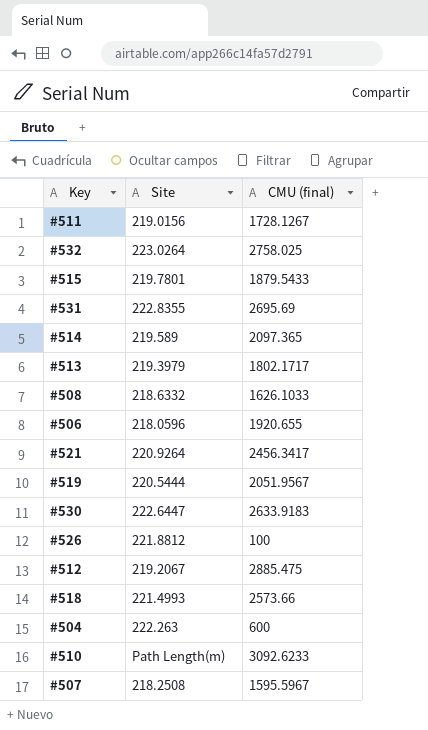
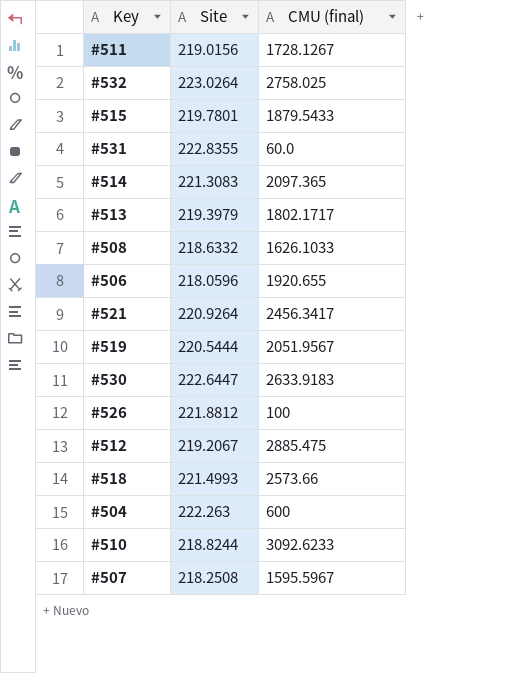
#531 | CMU (final): 2695.69 -> 60.0
#514 | Site: 219.589 -> 221.3083
#510 | Site: Path Length(m) -> 218.8244

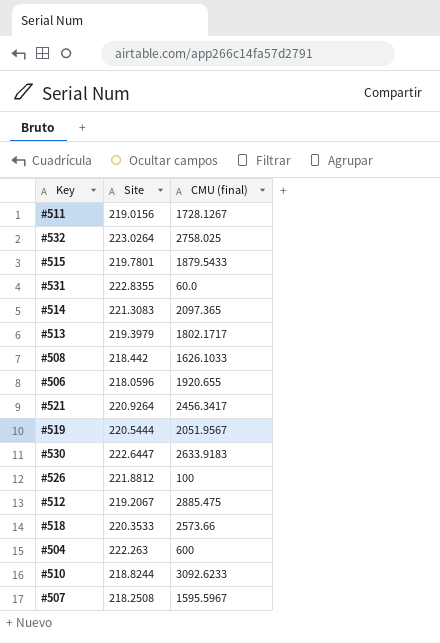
#508 | Site: 218.6332 -> 218.442
#518 | Site: 221.4993 -> 220.3533

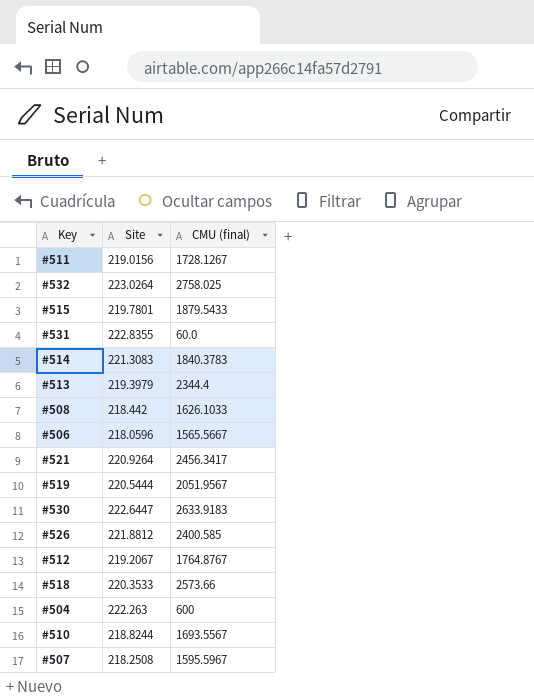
#514 | CMU (final): 2097.365 -> 1840.3783
#513 | CMU (final): 1802.1717 -> 2344.4
#506 | CMU (final): 1920.655 -> 1565.5667
#526 | CMU (final): 100 -> 2400.585
#512 | CMU (final): 2885.475 -> 1764.8767
#510 | CMU (final): 3092.6233 -> 1693.5567

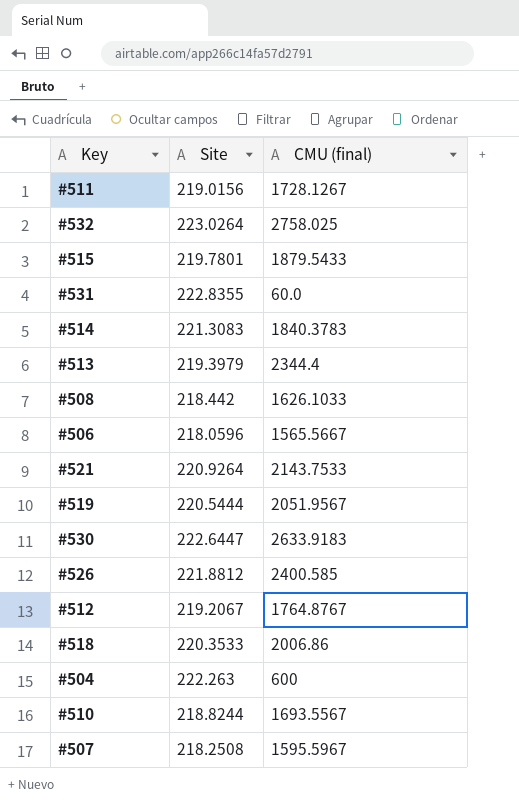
#521 | CMU (final): 2456.3417 -> 2143.7533
#518 | CMU (final): 2573.66 -> 2006.86

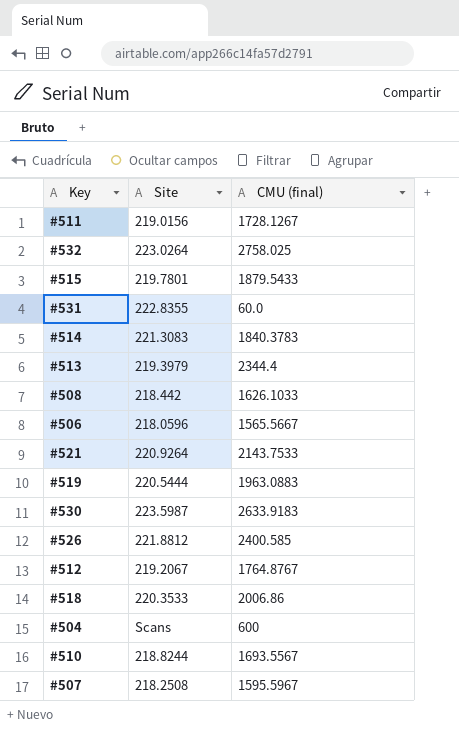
#519 | CMU (final): 2051.9567 -> 1963.0883
#530 | Site: 222.6447 -> 223.5987
#504 | Site: 222.263 -> Scans

